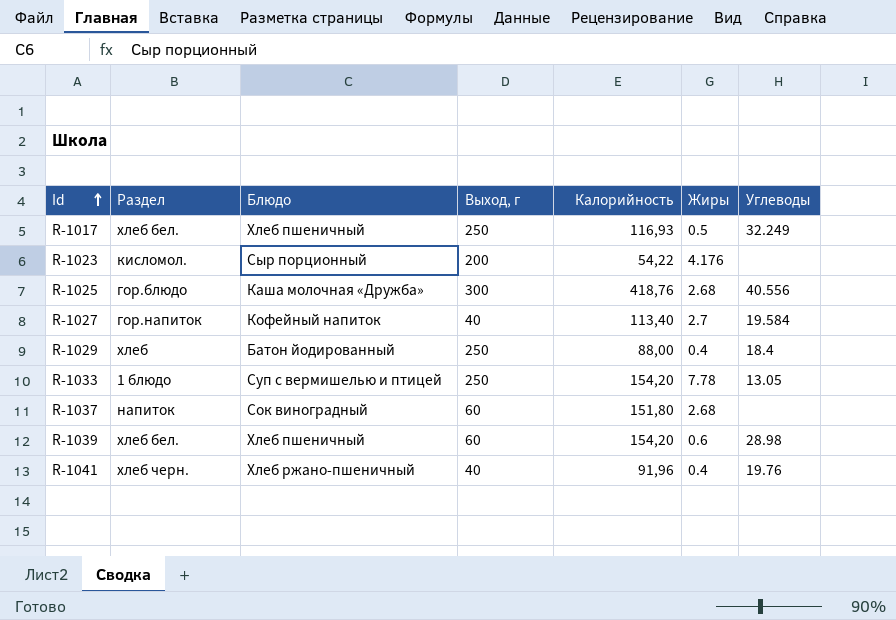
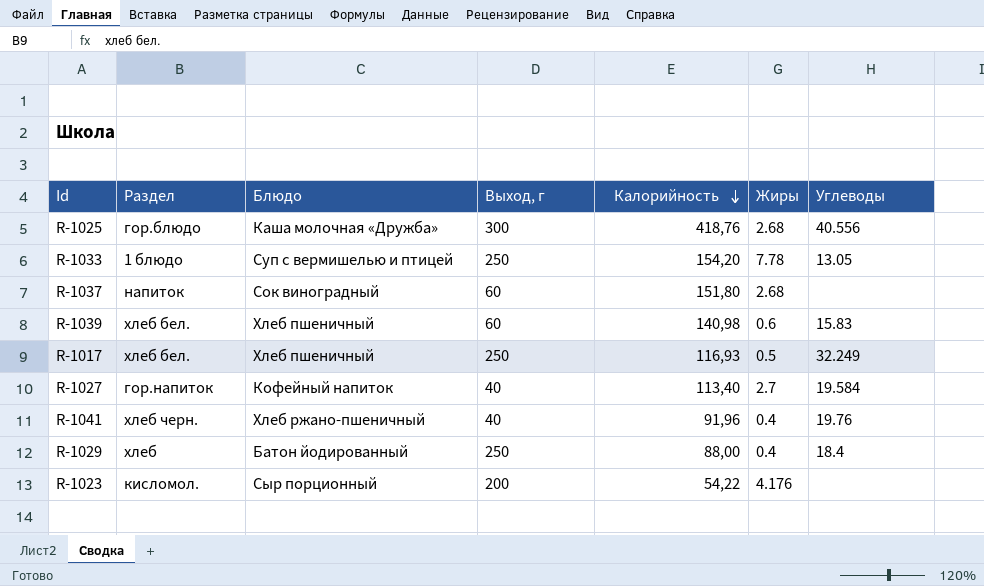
row order: Id ascending -> Калорийность descending
R-1039 | Калорийность: 154,20 -> 140,98
R-1039 | Углеводы: 28.98 -> 15.83

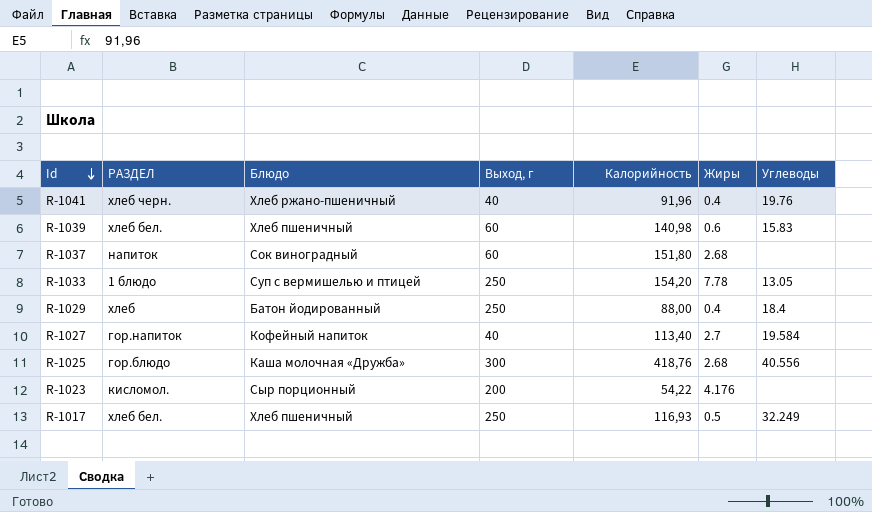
row order: Калорийность descending -> Id descending
column name: Раздел -> РАЗДЕЛ

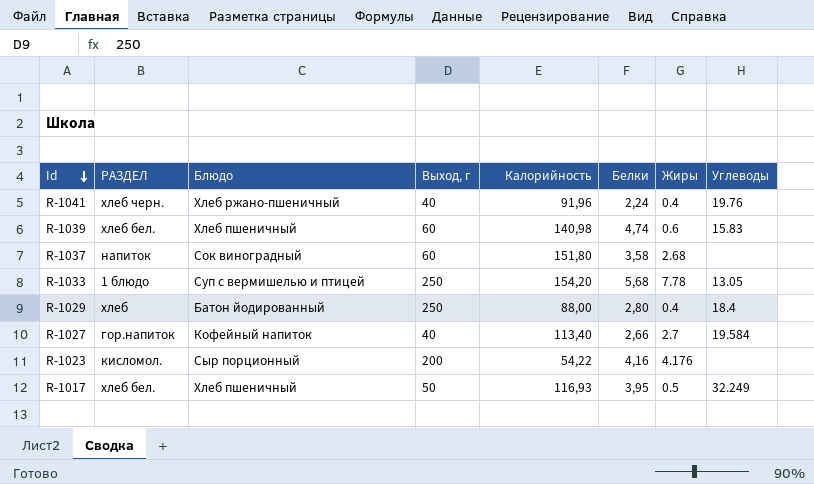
column Белки | position: none -> 6
row R-1025: гор.блюдо | Каша молочная «Дружба» | 300 | 418,76 | 2.68 | 40.556 -> none
R-1017 | Выход, г: 250 -> 50

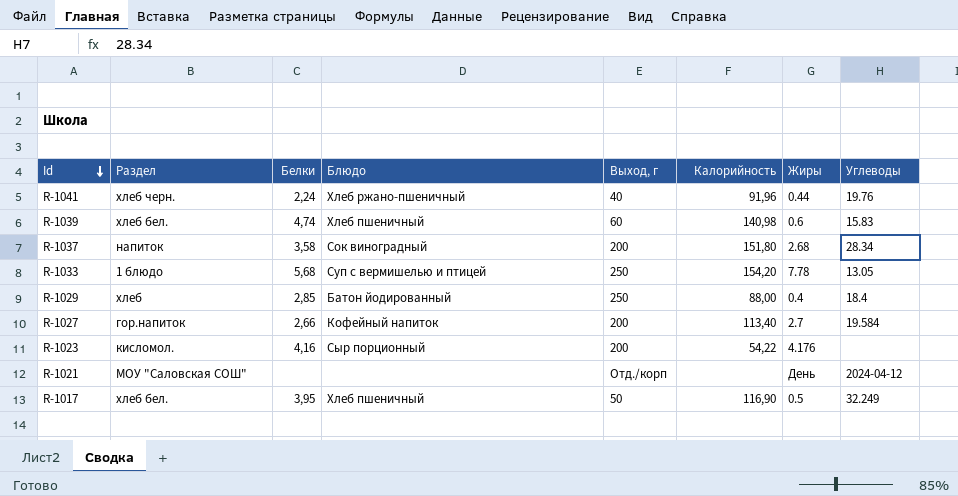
column name: РАЗДЕЛ -> Раздел
column Белки | position: 6 -> 3
R-1041 | Жиры: 0.4 -> 0.44
R-1037 | Выход, г: 60 -> 200
R-1037 | Углеводы: none -> 28.34
R-1029 | Белки: 2,80 -> 2,85
R-1027 | Выход, г: 40 -> 200
row R-1021: none -> МОУ "Саловская СОШ" | none | none | Отд./корп | none | День | 2024-04-12
R-1017 | Калорийность: 116,93 -> 116,90

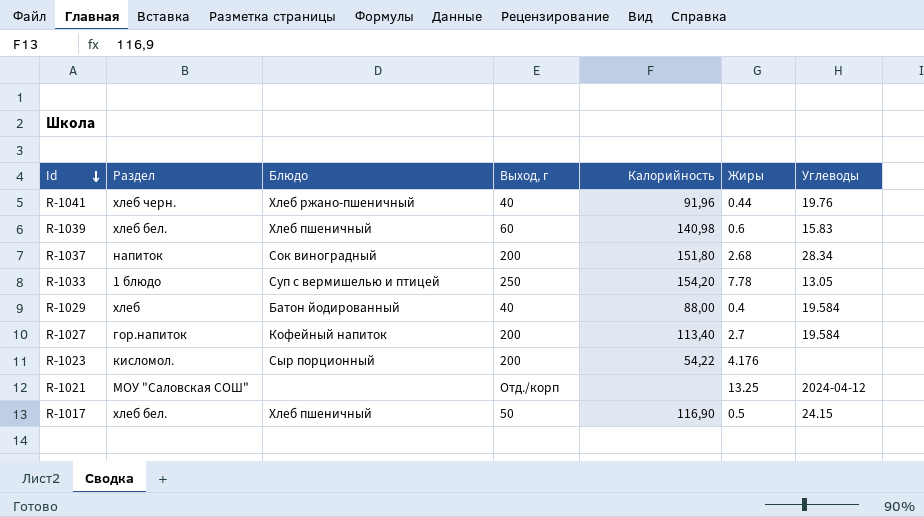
column Белки | position: 3 -> none
R-1029 | Выход, г: 250 -> 40
R-1029 | Углеводы: 18.4 -> 19.584
R-1021 | Жиры: День -> 13.25
R-1017 | Углеводы: 32.249 -> 24.15

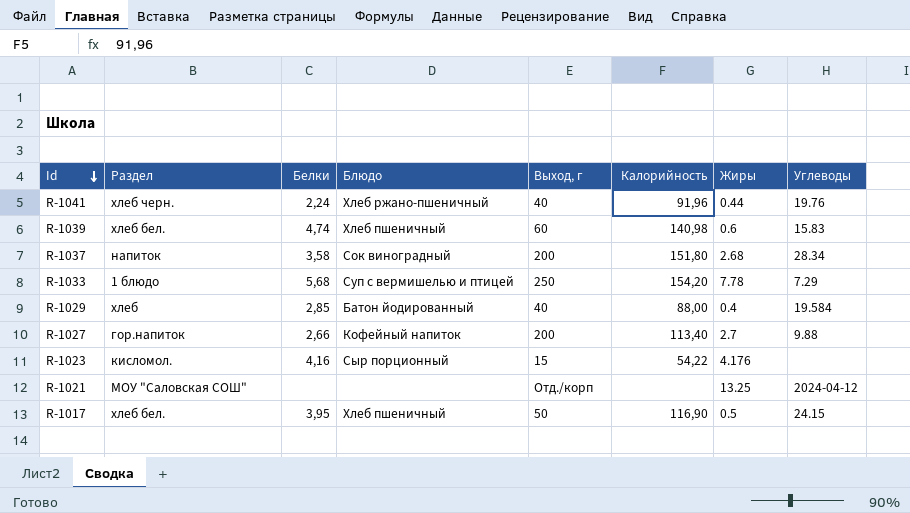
column Белки | position: none -> 3
R-1033 | Углеводы: 13.05 -> 7.29
R-1027 | Углеводы: 19.584 -> 9.88
R-1023 | Выход, г: 200 -> 15

